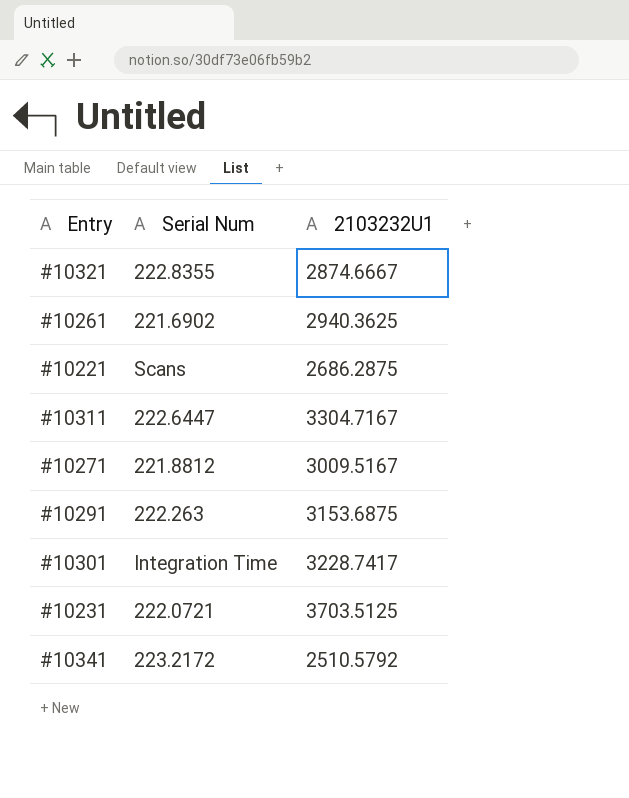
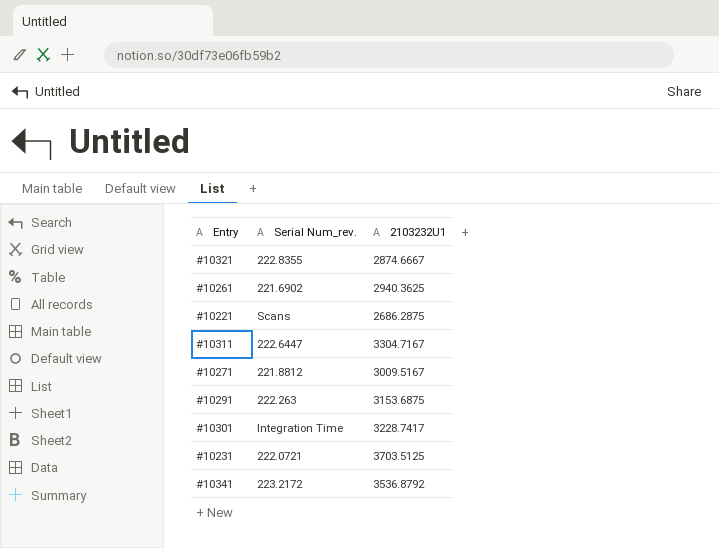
column name: Serial Num -> Serial Num_rev.
#10341 | 2103232U1: 2510.5792 -> 3536.8792

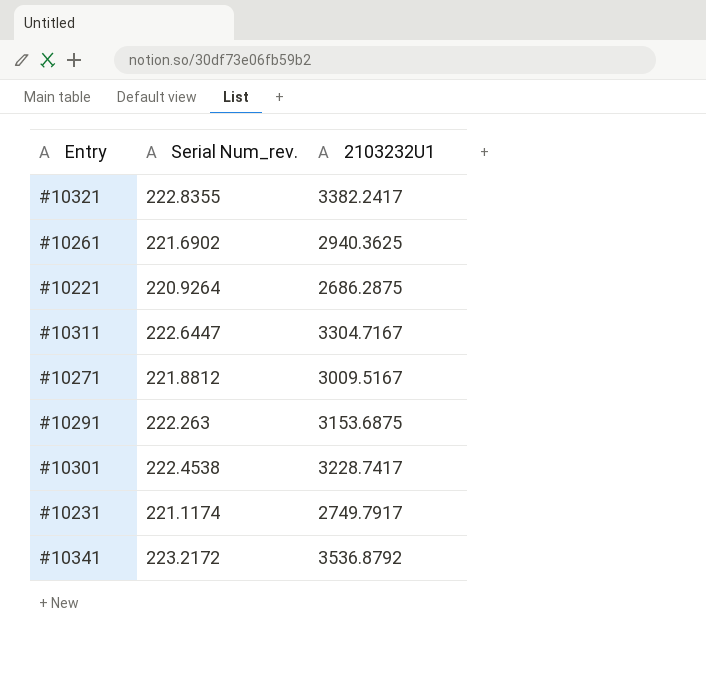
#10321 | 2103232U1: 2874.6667 -> 3382.2417
#10221 | Serial Num_rev.: Scans -> 220.9264
#10301 | Serial Num_rev.: Integration Time -> 222.4538
#10231 | Serial Num_rev.: 222.0721 -> 221.1174
#10231 | 2103232U1: 3703.5125 -> 2749.7917

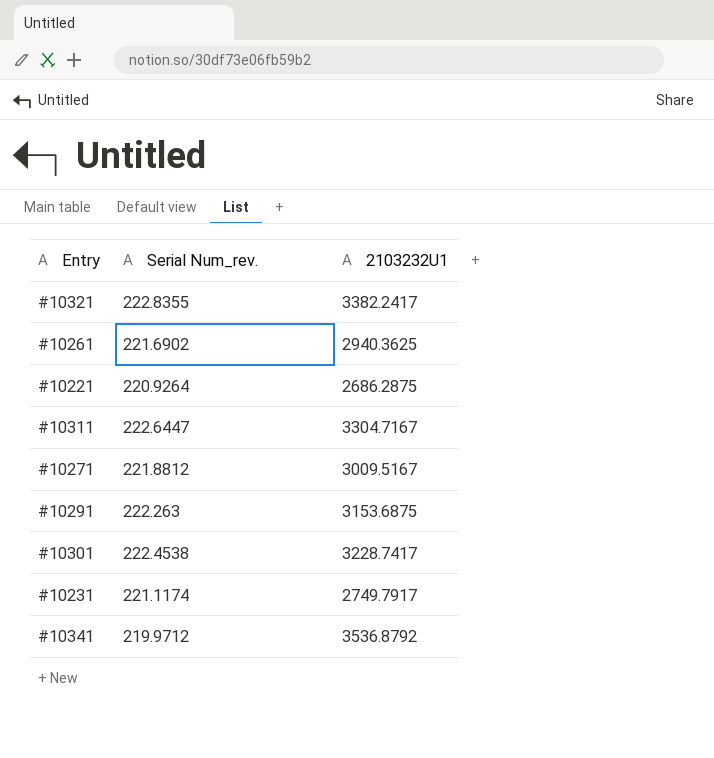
#10341 | Serial Num_rev.: 223.2172 -> 219.9712

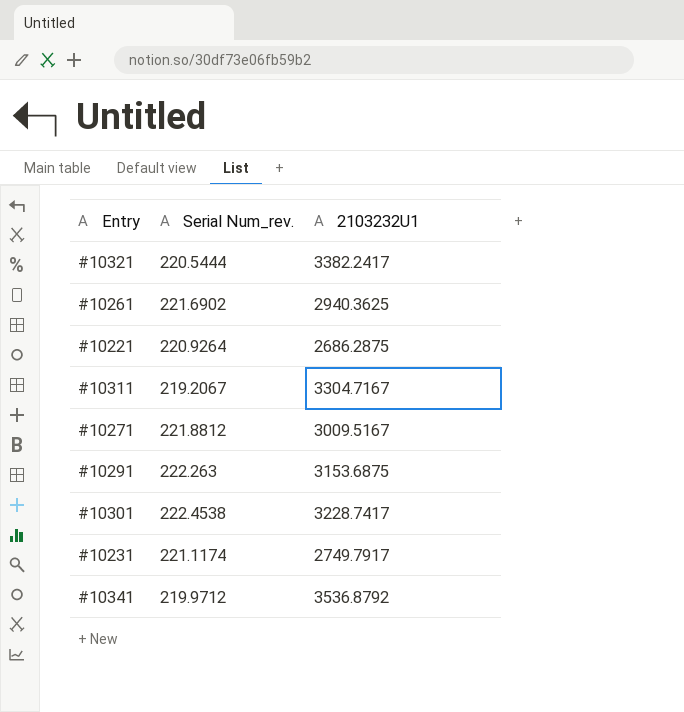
#10321 | Serial Num_rev.: 222.8355 -> 220.5444
#10311 | Serial Num_rev.: 222.6447 -> 219.2067

